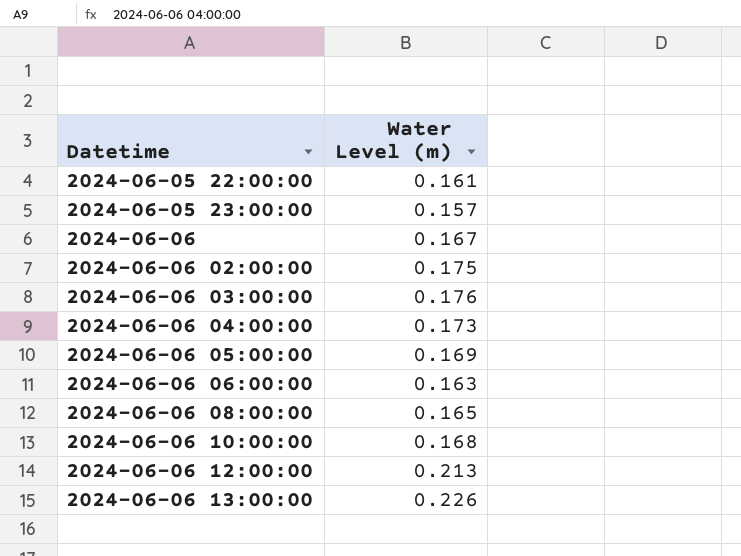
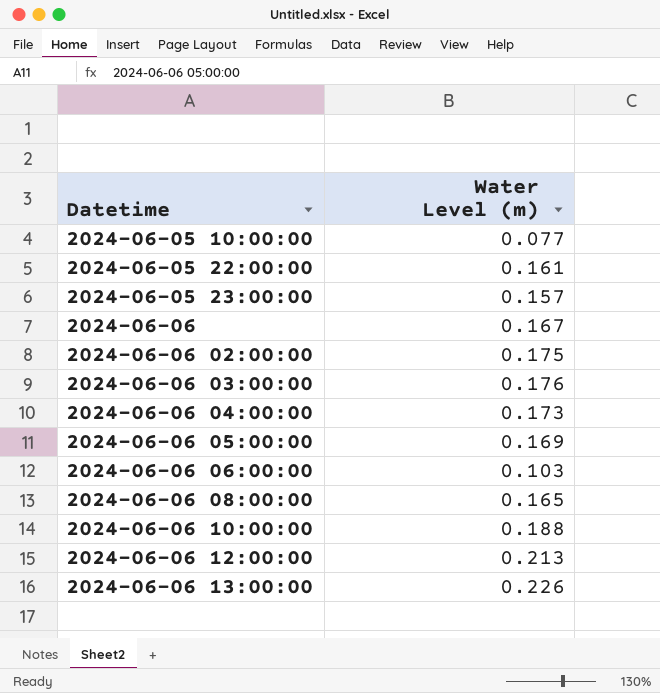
row 2024-06-05 10:00:00: none -> 0.077
2024-06-06 06:00:00 | Water Level (m): 0.163 -> 0.103
2024-06-06 10:00:00 | Water Level (m): 0.168 -> 0.188

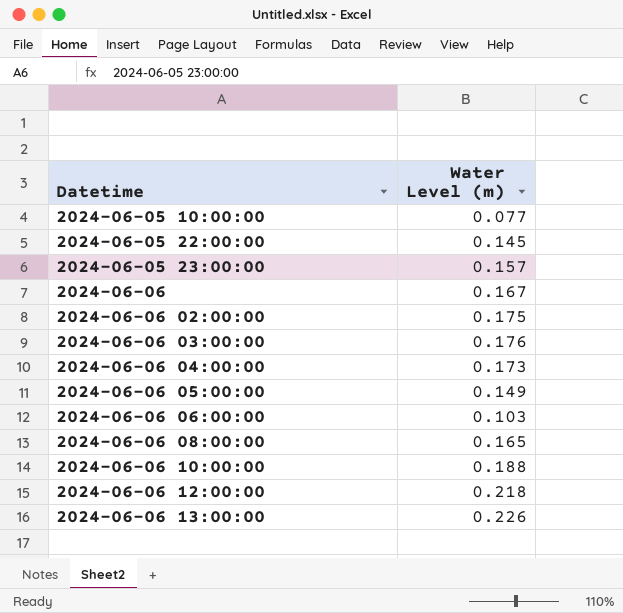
2024-06-05 22:00:00 | Water Level (m): 0.161 -> 0.145
2024-06-06 05:00:00 | Water Level (m): 0.169 -> 0.149
2024-06-06 12:00:00 | Water Level (m): 0.213 -> 0.218

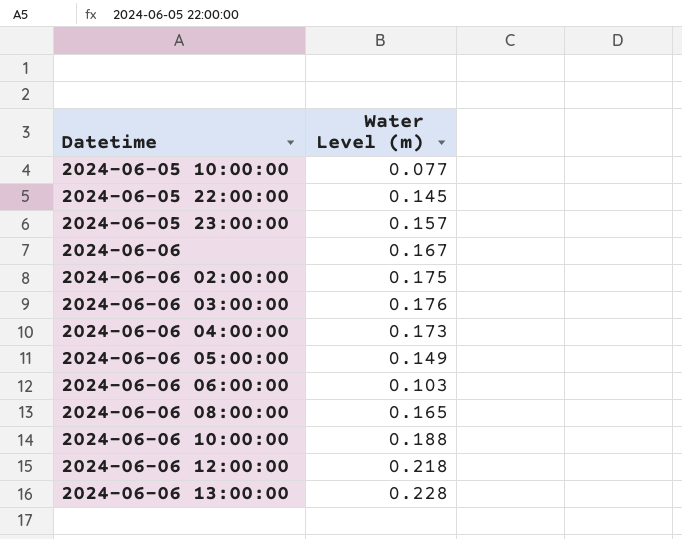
2024-06-06 13:00:00 | Water Level (m): 0.226 -> 0.228

